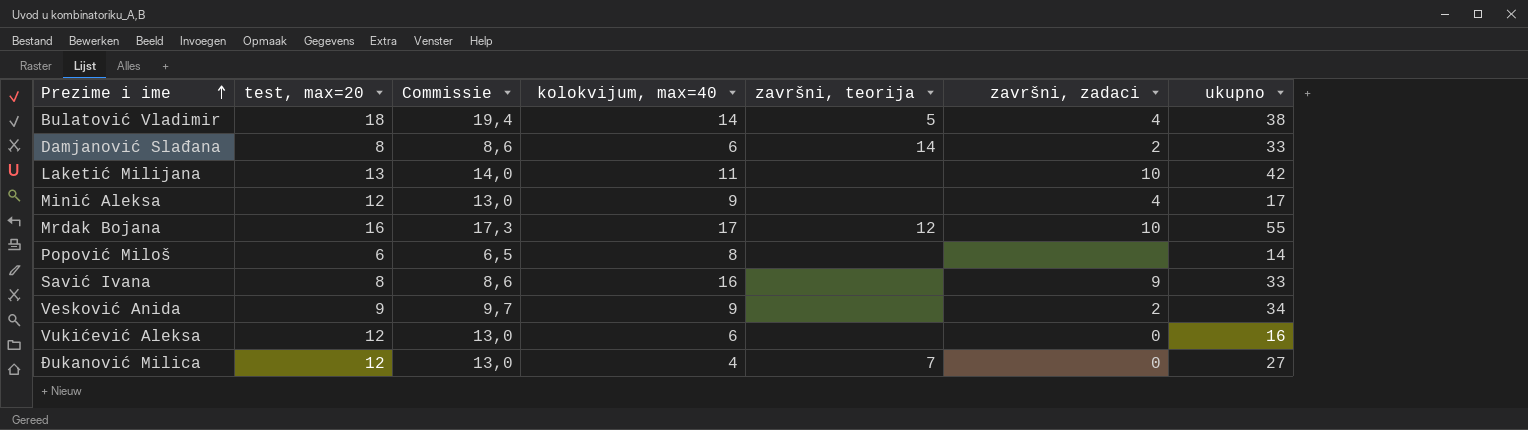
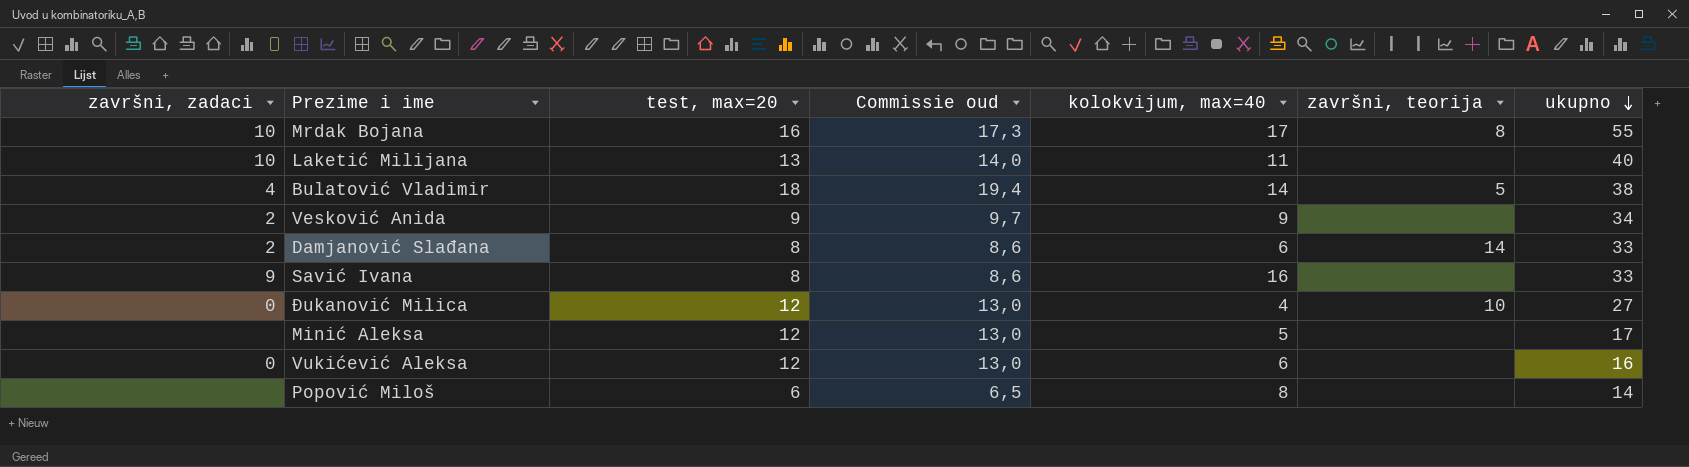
row order: Prezime i ime ascending -> ukupno descending
column završni, zadaci | position: 6 -> 1
column name: Commissie -> Commissie oud
Mrdak Bojana | završni, teorija: 12 -> 8
Laketić Milijana | ukupno: 42 -> 40
Đukanović Milica | završni, teorija: 7 -> 10
Minić Aleksa | završni, zadaci: 4 -> none
Minić Aleksa | kolokvijum, max=40: 9 -> 5

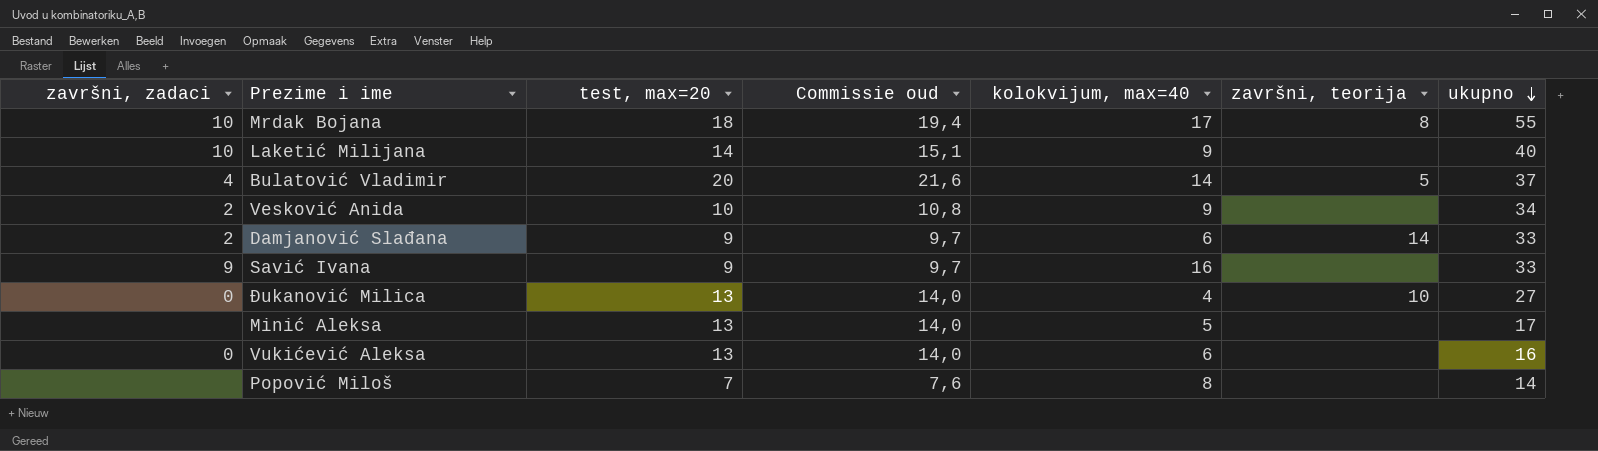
Mrdak Bojana | test, max=20: 16 -> 18
Mrdak Bojana | Commissie oud: 17,3 -> 19,4
Laketić Milijana | test, max=20: 13 -> 14
Laketić Milijana | Commissie oud: 14,0 -> 15,1
Laketić Milijana | kolokvijum, max=40: 11 -> 9
Bulatović Vladimir | test, max=20: 18 -> 20
Bulatović Vladimir | Commissie oud: 19,4 -> 21,6
Bulatović Vladimir | ukupno: 38 -> 37
Vesković Anida | test, max=20: 9 -> 10
Vesković Anida | Commissie oud: 9,7 -> 10,8
Damjanović Slađana | test, max=20: 8 -> 9
Damjanović Slađana | Commissie oud: 8,6 -> 9,7
Savić Ivana | test, max=20: 8 -> 9
Savić Ivana | Commissie oud: 8,6 -> 9,7
Đukanović Milica | test, max=20: 12 -> 13
Đukanović Milica | Commissie oud: 13,0 -> 14,0
Minić Aleksa | test, max=20: 12 -> 13
Minić Aleksa | Commissie oud: 13,0 -> 14,0
Vukićević Aleksa | test, max=20: 12 -> 13
Vukićević Aleksa | Commissie oud: 13,0 -> 14,0
Popović Miloš | test, max=20: 6 -> 7
Popović Miloš | Commissie oud: 6,5 -> 7,6

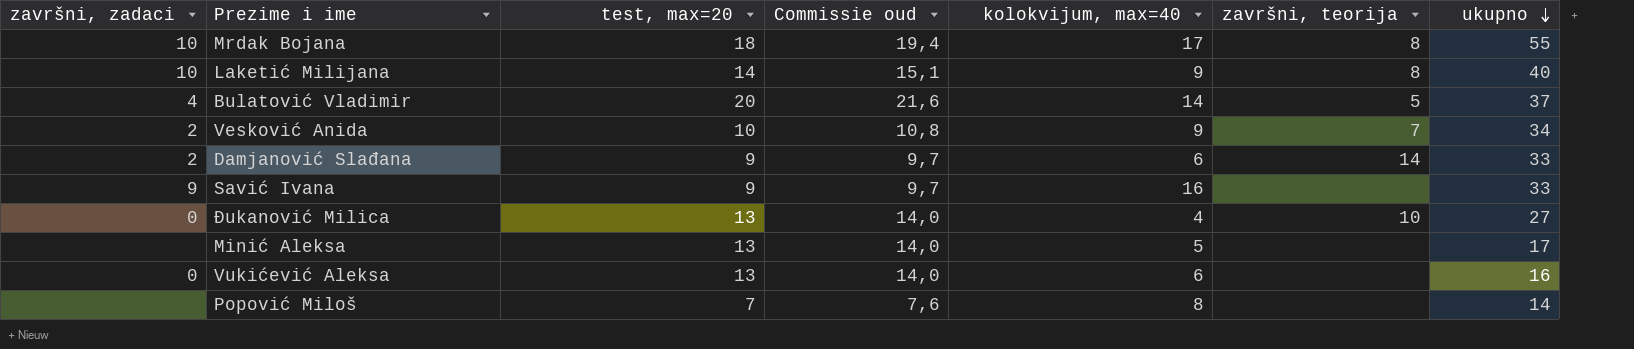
Laketić Milijana | završni, teorija: none -> 8
Vesković Anida | završni, teorija: none -> 7

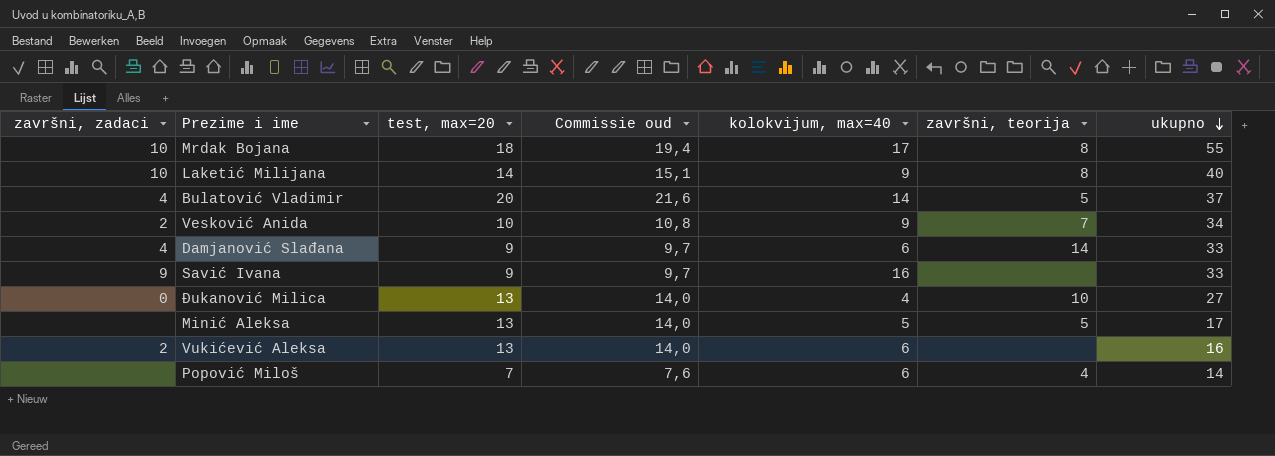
Damjanović Slađana | završni, zadaci: 2 -> 4
Minić Aleksa | završni, teorija: none -> 5
Vukićević Aleksa | završni, zadaci: 0 -> 2
Popović Miloš | kolokvijum, max=40: 8 -> 6
Popović Miloš | završni, teorija: none -> 4

